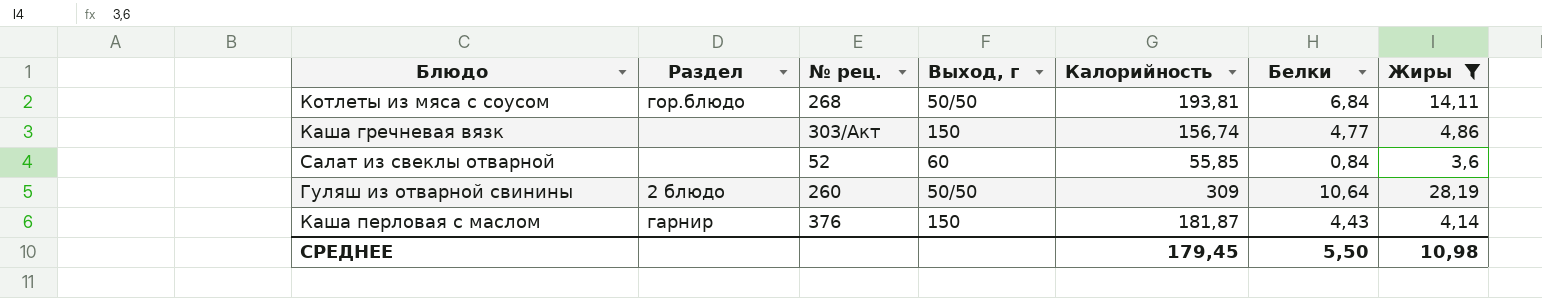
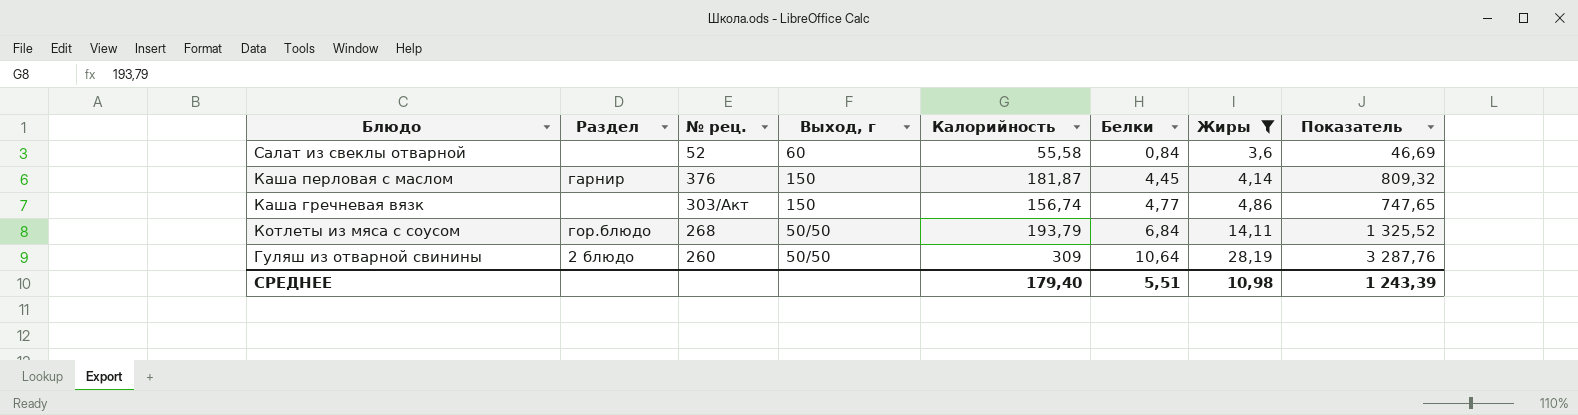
row order: none -> Белки ascending
column Показатель | formula: none -> [Калорийность] * [Белки]
Салат из свеклы отварной | Калорийность: 55,85 -> 55,58
Каша перловая с маслом | Белки: 4,43 -> 4,45
Котлеты из мяса с соусом | Калорийность: 193,81 -> 193,79
СРЕДНЕЕ | Калорийность: 179,45 -> 179,40
СРЕДНЕЕ | Белки: 5,50 -> 5,51

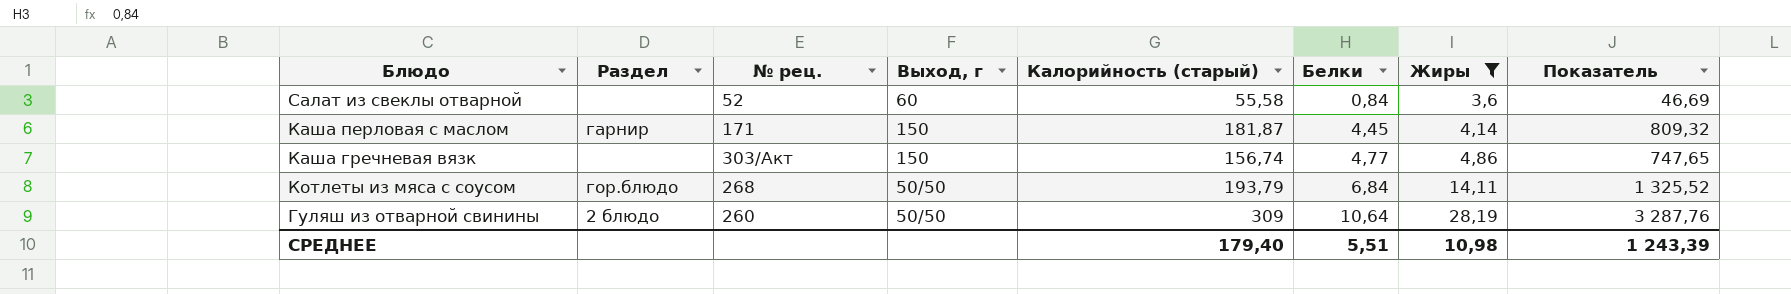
column name: Калорийность -> Калорийность (старый)
Каша перловая с маслом | № рец.: 376 -> 171

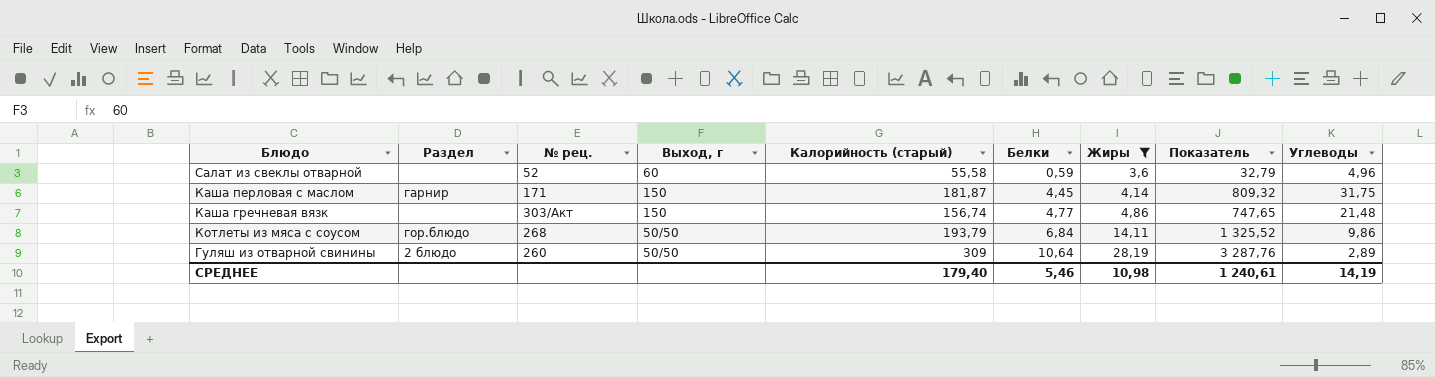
column Углеводы | position: none -> 9
Салат из свеклы отварной | Белки: 0,84 -> 0,59
Салат из свеклы отварной | Показатель: 46,69 -> 32,79
СРЕДНЕЕ | Белки: 5,51 -> 5,46
СРЕДНЕЕ | Показатель: 1 243,39 -> 1 240,61

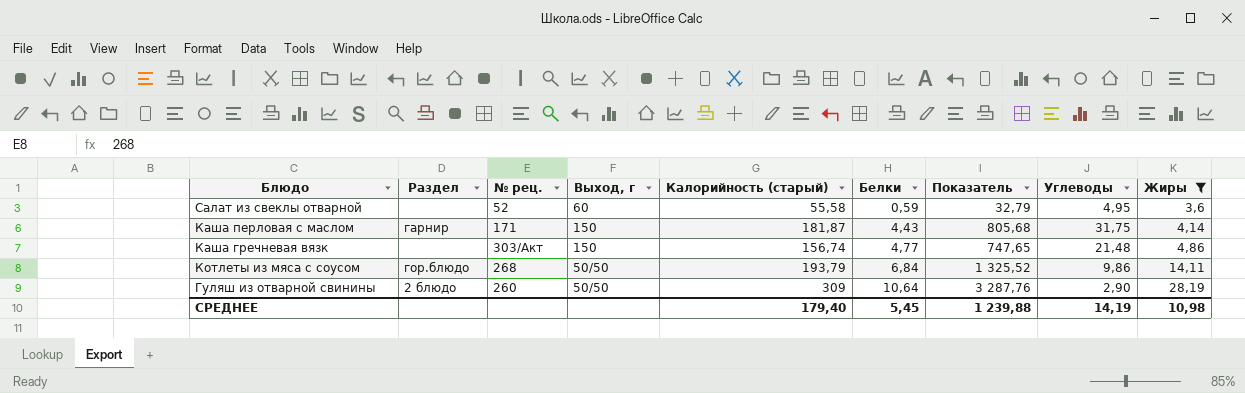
column Жиры | position: 7 -> 9
Салат из свеклы отварной | Углеводы: 4,96 -> 4,95
Каша перловая с маслом | Белки: 4,45 -> 4,43
Каша перловая с маслом | Показатель: 809,32 -> 805,68
Гуляш из отварной свинины | Углеводы: 2,89 -> 2,90
СРЕДНЕЕ | Белки: 5,46 -> 5,45
СРЕДНЕЕ | Показатель: 1 240,61 -> 1 239,88

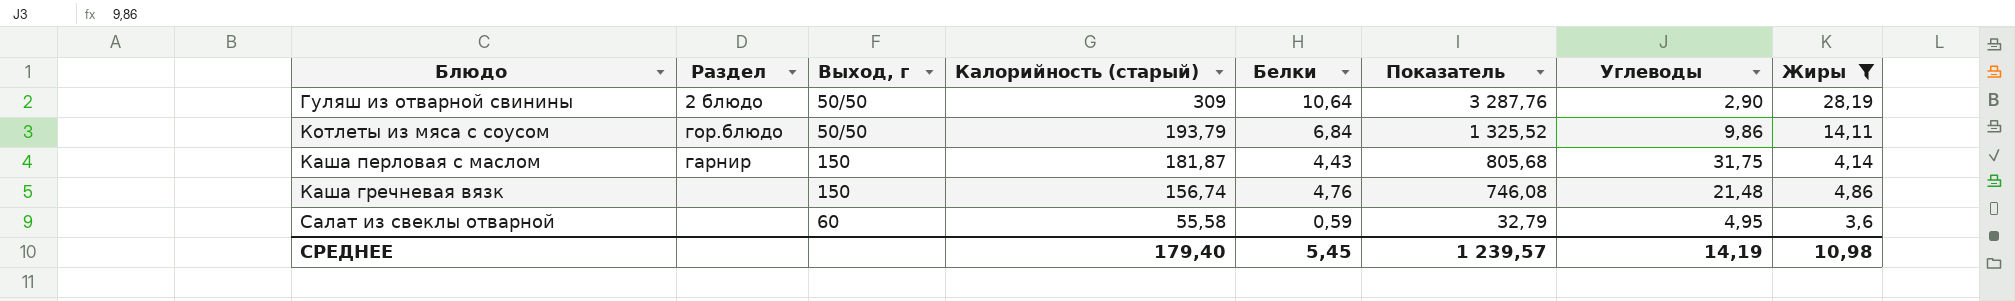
row order: Белки ascending -> Калорийность (старый) descending
column № рец. | position: 3 -> none
Каша гречневая вязк | Белки: 4,77 -> 4,76
Каша гречневая вязк | Показатель: 747,65 -> 746,08
СРЕДНЕЕ | Показатель: 1 239,88 -> 1 239,57

